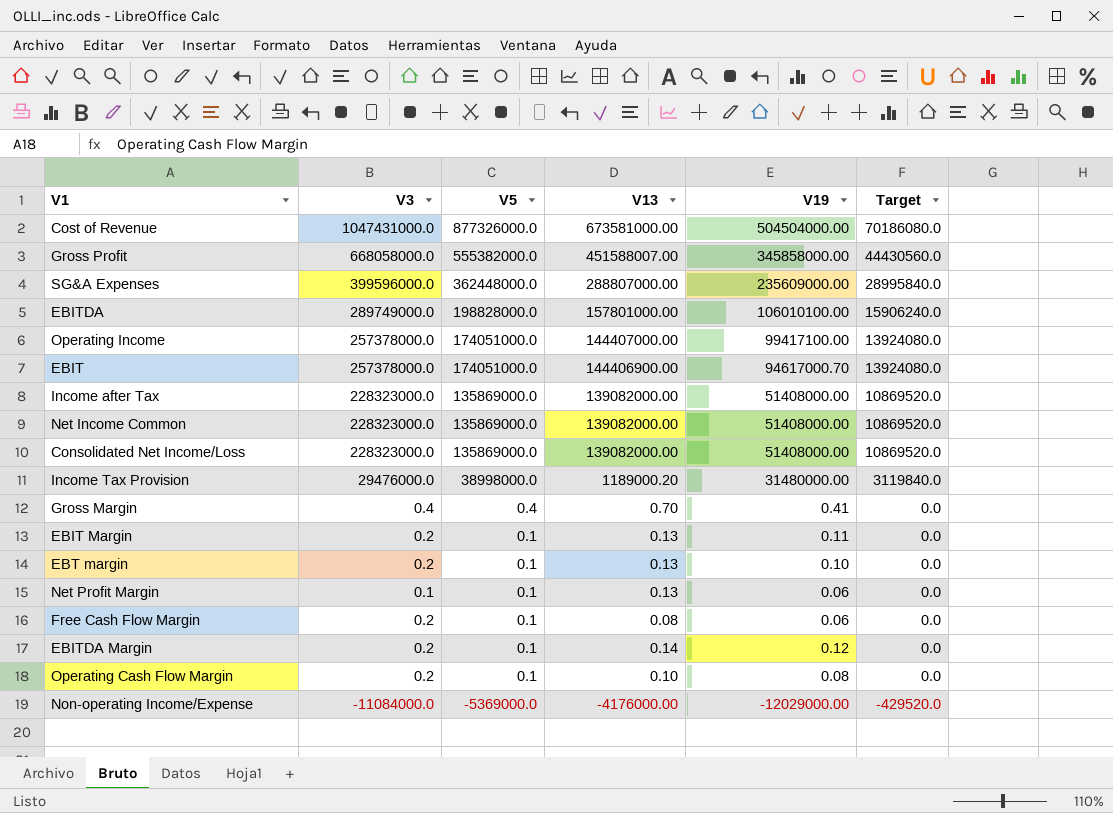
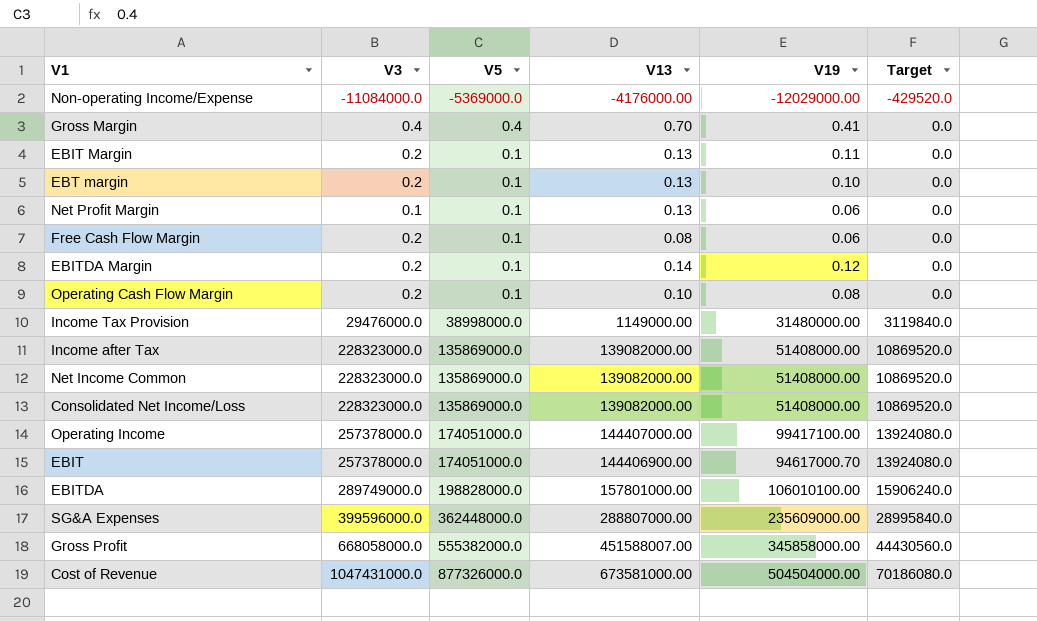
row order: V5 descending -> Target ascending
Income Tax Provision | V13: 1189000.20 -> 1149000.00

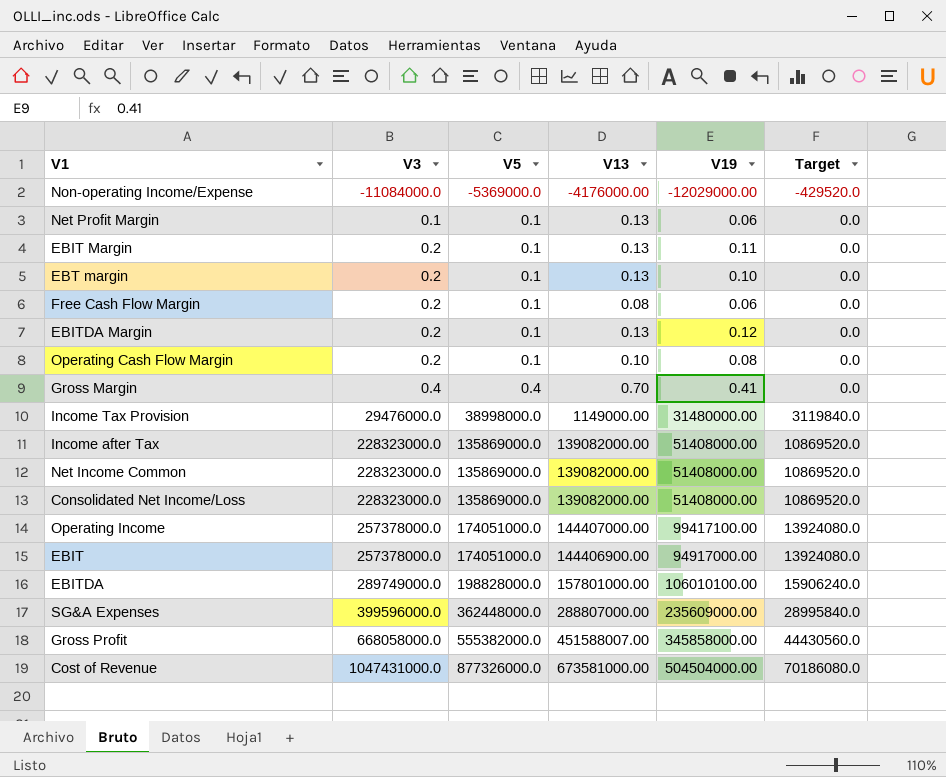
row order: Target ascending -> V3 ascending
EBITDA Margin | V13: 0.14 -> 0.13
EBIT | V19: 94617000.70 -> 94917000.00

